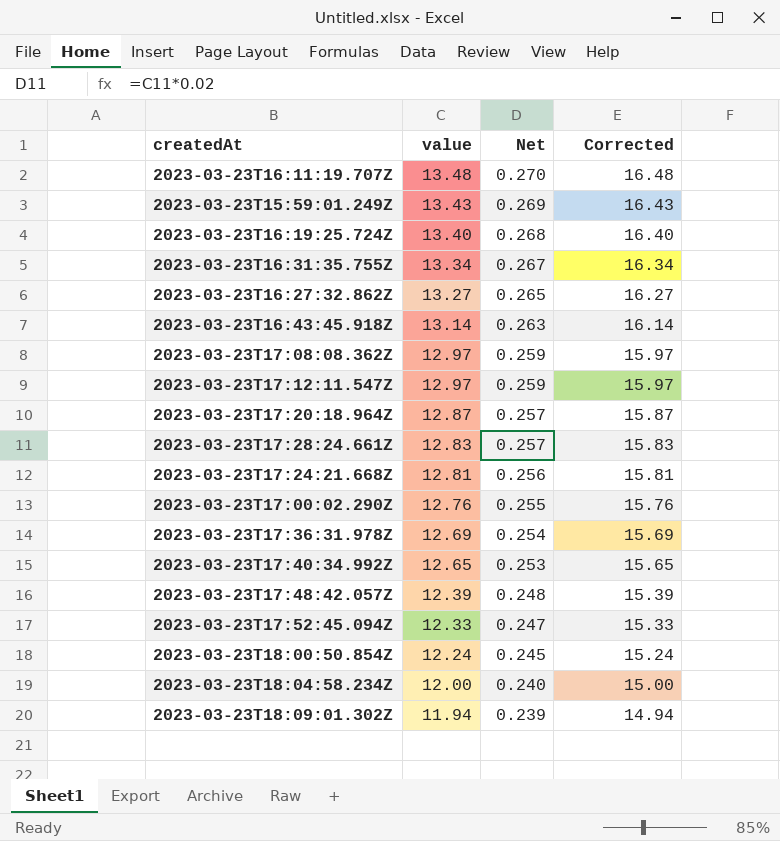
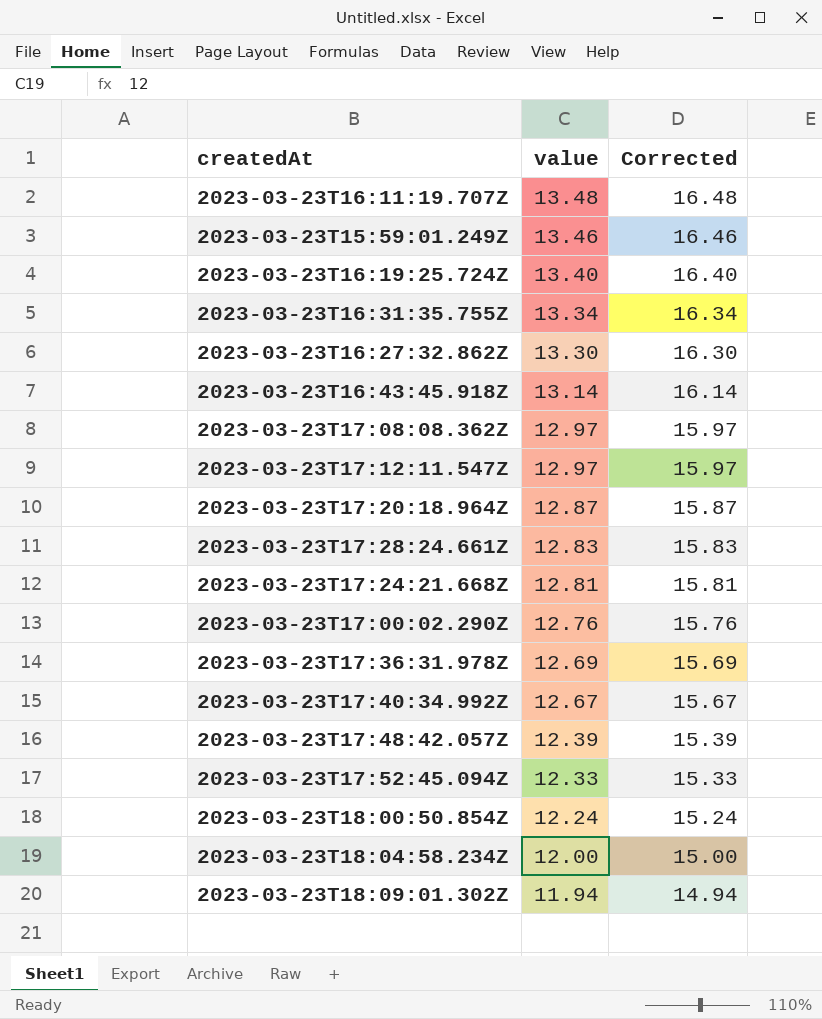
column Net | formula: [value] * 0.02 -> none
2023-03-23T15:59:01.249Z | value: 13.43 -> 13.46
2023-03-23T15:59:01.249Z | Corrected: 16.43 -> 16.46
2023-03-23T16:27:32.862Z | value: 13.27 -> 13.30
2023-03-23T16:27:32.862Z | Corrected: 16.27 -> 16.30
2023-03-23T17:40:34.992Z | value: 12.65 -> 12.67
2023-03-23T17:40:34.992Z | Corrected: 15.65 -> 15.67

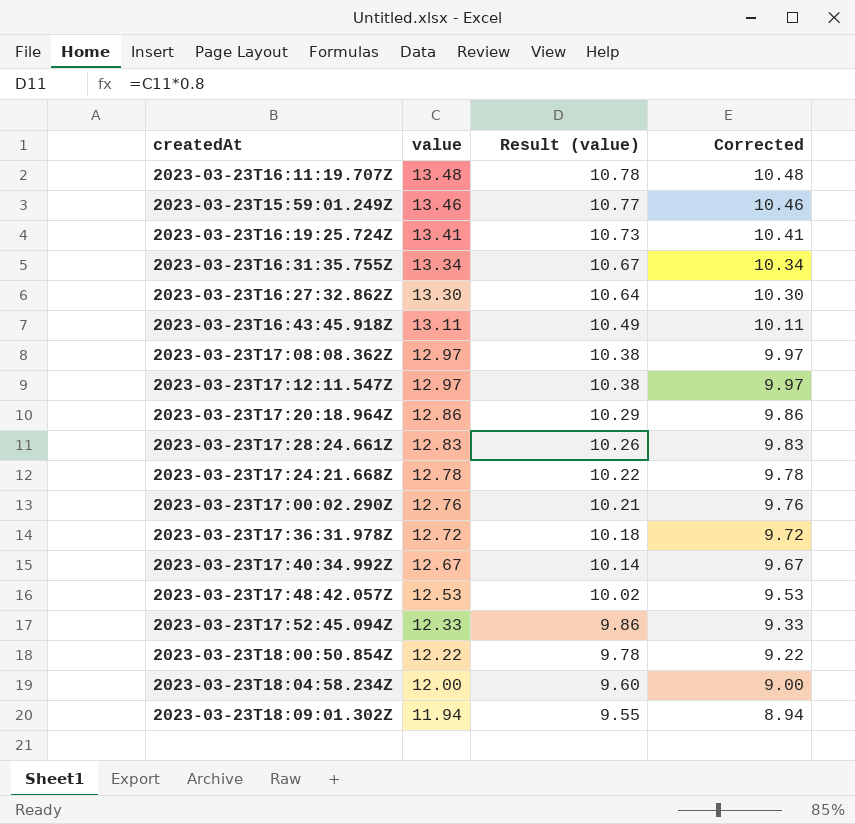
column Result (value) | formula: none -> [value] * 0.8
column Corrected | formula: [value] + 3 -> [value] - 3
2023-03-23T16:19:25.724Z | value: 13.40 -> 13.41
2023-03-23T16:43:45.918Z | value: 13.14 -> 13.11
2023-03-23T17:20:18.964Z | value: 12.87 -> 12.86
2023-03-23T17:24:21.668Z | value: 12.81 -> 12.78
2023-03-23T17:36:31.978Z | value: 12.69 -> 12.72
2023-03-23T17:48:42.057Z | value: 12.39 -> 12.53
2023-03-23T18:00:50.854Z | value: 12.24 -> 12.22

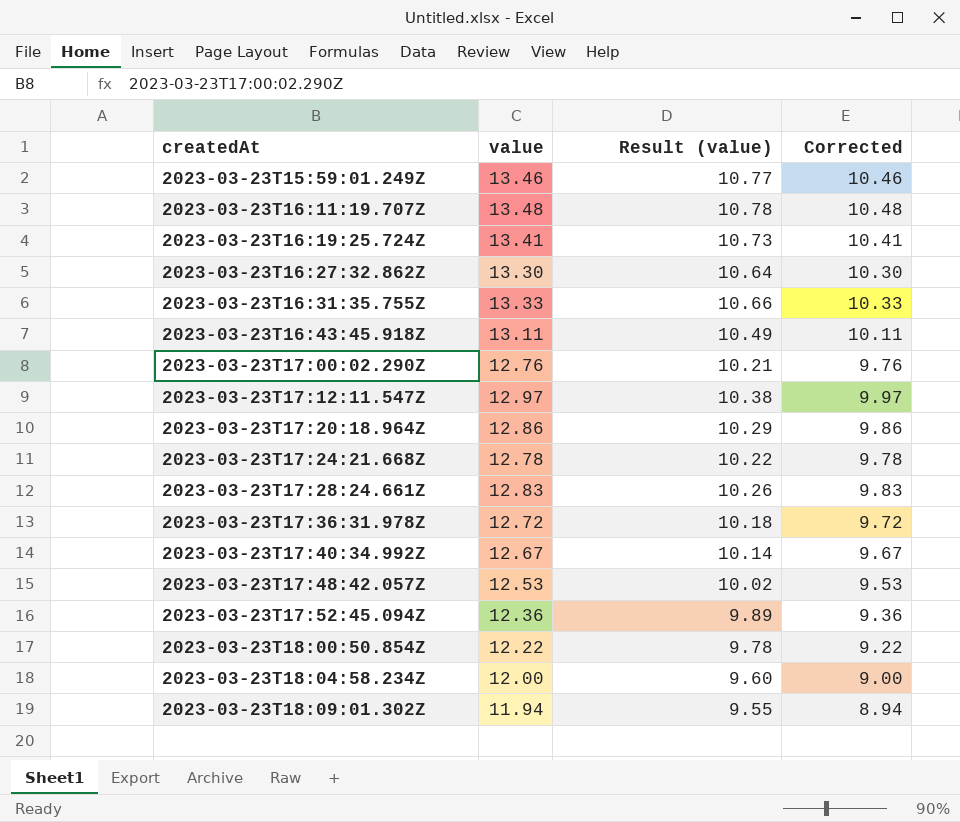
row order: value descending -> createdAt ascending
row 2023-03-23T17:08:08.362Z: 12.97 | 10.38 | 9.97 -> none
2023-03-23T16:31:35.755Z | value: 13.34 -> 13.33
2023-03-23T16:31:35.755Z | Result (value): 10.67 -> 10.66
2023-03-23T16:31:35.755Z | Corrected: 10.34 -> 10.33
2023-03-23T17:52:45.094Z | value: 12.33 -> 12.36
2023-03-23T17:52:45.094Z | Result (value): 9.86 -> 9.89
2023-03-23T17:52:45.094Z | Corrected: 9.33 -> 9.36

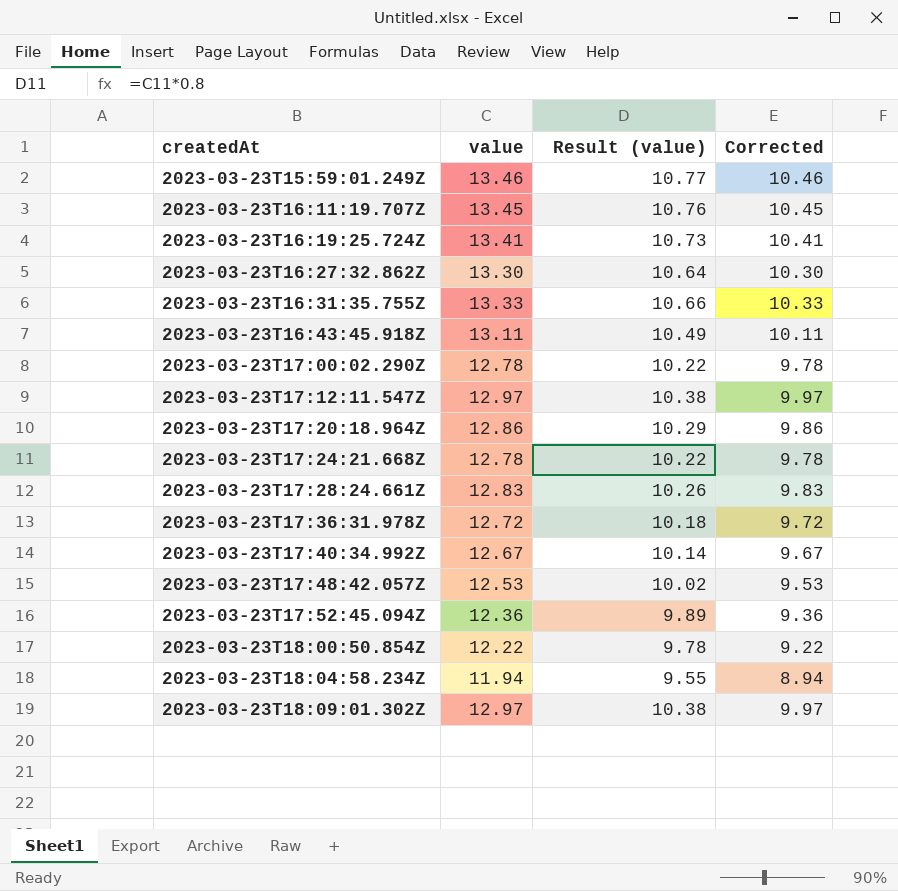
2023-03-23T16:11:19.707Z | value: 13.48 -> 13.45
2023-03-23T16:11:19.707Z | Result (value): 10.78 -> 10.76
2023-03-23T16:11:19.707Z | Corrected: 10.48 -> 10.45
2023-03-23T17:00:02.290Z | value: 12.76 -> 12.78
2023-03-23T17:00:02.290Z | Result (value): 10.21 -> 10.22
2023-03-23T17:00:02.290Z | Corrected: 9.76 -> 9.78
2023-03-23T18:04:58.234Z | value: 12.00 -> 11.94
2023-03-23T18:04:58.234Z | Result (value): 9.60 -> 9.55
2023-03-23T18:04:58.234Z | Corrected: 9.00 -> 8.94
2023-03-23T18:09:01.302Z | value: 11.94 -> 12.97
2023-03-23T18:09:01.302Z | Result (value): 9.55 -> 10.38
2023-03-23T18:09:01.302Z | Corrected: 8.94 -> 9.97

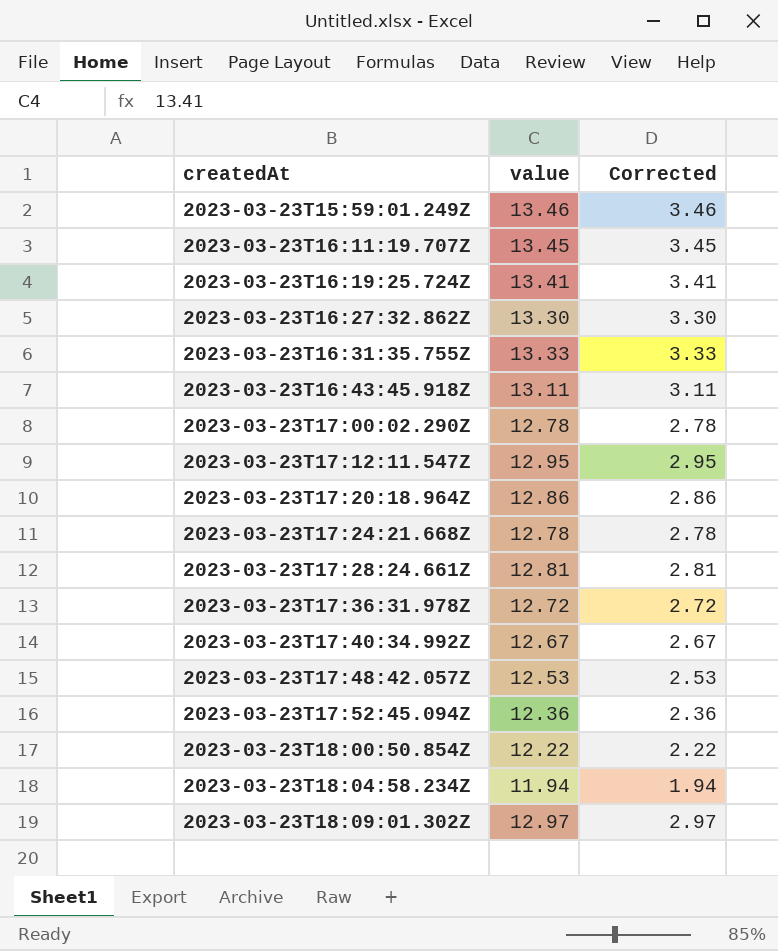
column Result (value) | formula: [value] * 0.8 -> none
column Corrected | formula: [value] - 3 -> [value] - 10
2023-03-23T17:12:11.547Z | value: 12.97 -> 12.95
2023-03-23T17:28:24.661Z | value: 12.83 -> 12.81

